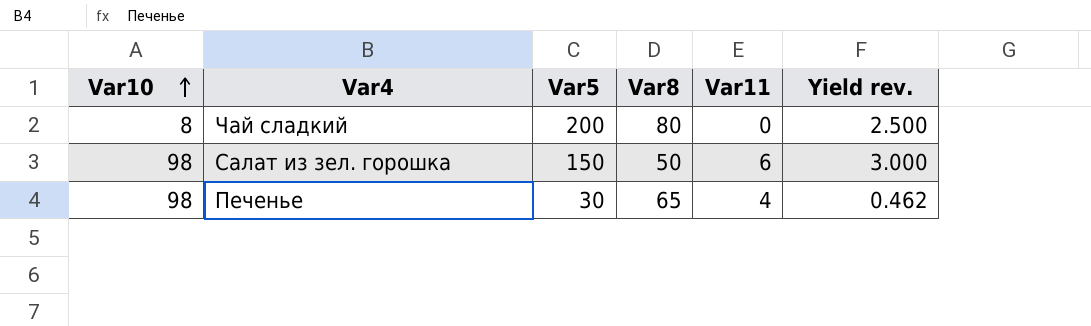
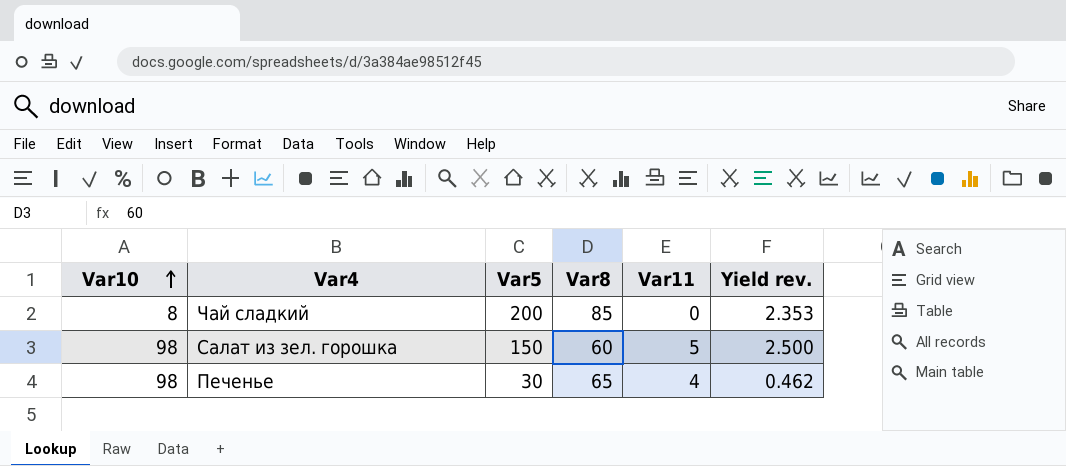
Чай сладкий | Var8: 80 -> 85
Чай сладкий | Yield rev.: 2.500 -> 2.353
Салат из зел. горошка | Var8: 50 -> 60
Салат из зел. горошка | Var11: 6 -> 5
Салат из зел. горошка | Yield rev.: 3.000 -> 2.500

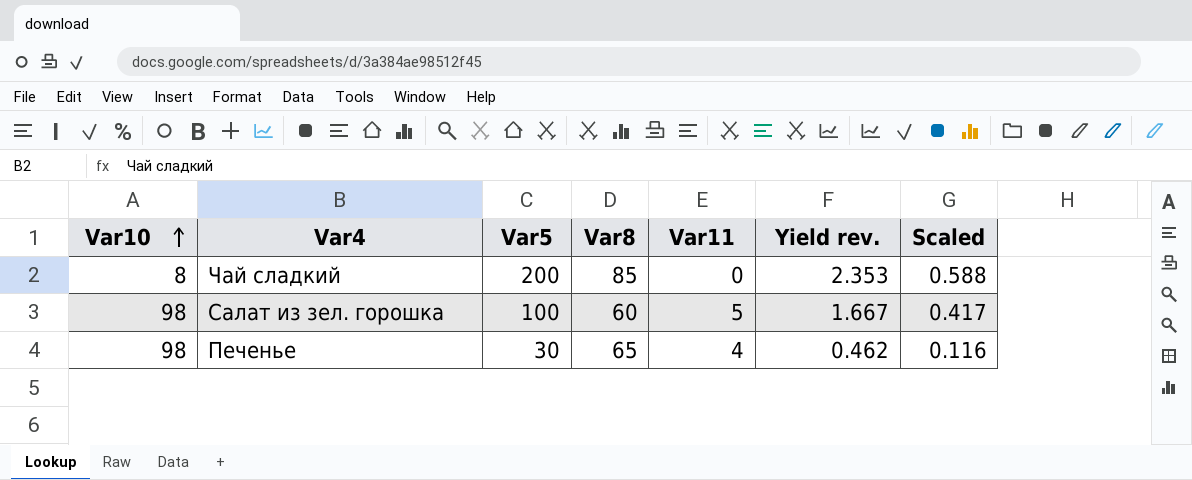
column Scaled | formula: none -> [Yield rev.] * 0.25
Салат из зел. горошка | Var5: 150 -> 100
Салат из зел. горошка | Yield rev.: 2.500 -> 1.667

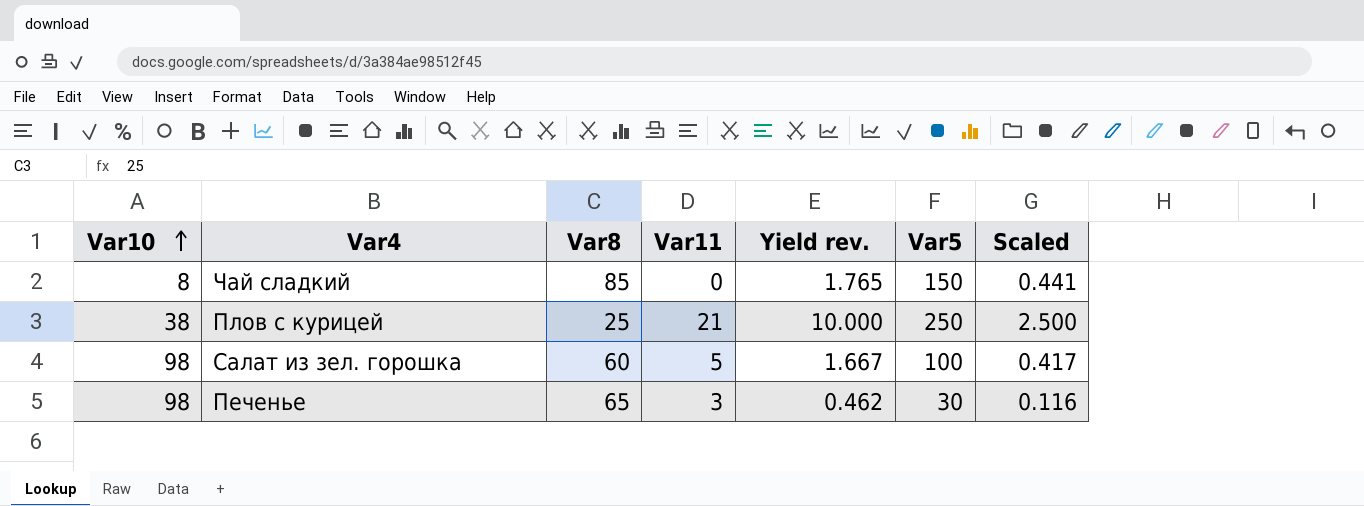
column Var5 | position: 3 -> 6
Чай сладкий | Yield rev.: 2.353 -> 1.765
Чай сладкий | Var5: 200 -> 150
Чай сладкий | Scaled: 0.588 -> 0.441
row Плов с курицей: none -> 38 | 25 | 21 | 10.000 | 250 | 2.500
Печенье | Var11: 4 -> 3

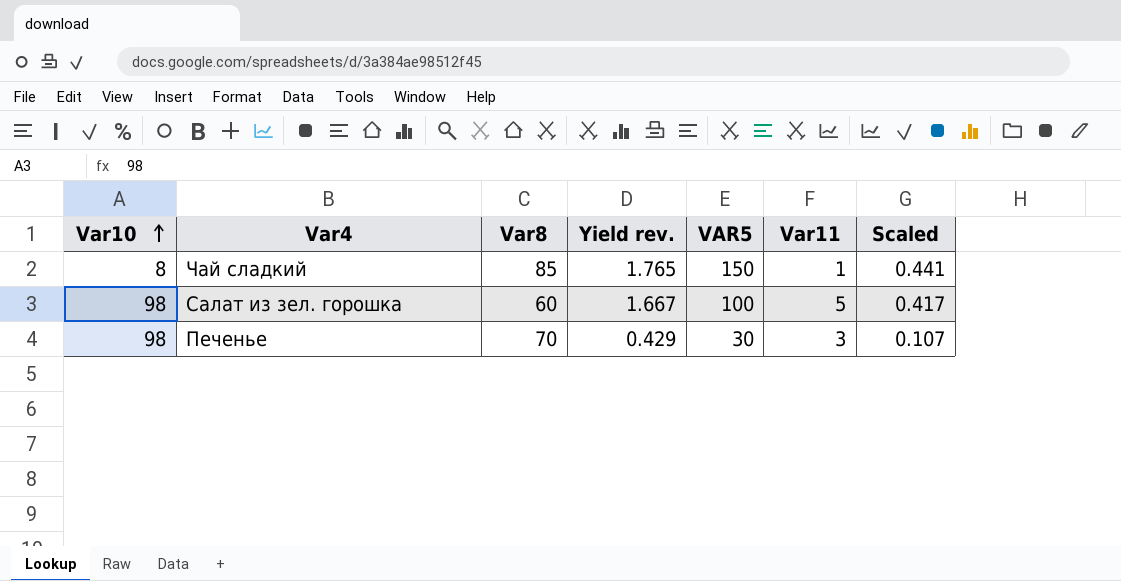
column name: Var5 -> VAR5
column Var11 | position: 4 -> 6
row Плов с курицей: 38 | 25 | 21 | 10.000 | 250 | 2.500 -> none
Чай сладкий | Var11: 0 -> 1
Печенье | Var8: 65 -> 70
Печенье | Yield rev.: 0.462 -> 0.429
Печенье | Scaled: 0.116 -> 0.107

